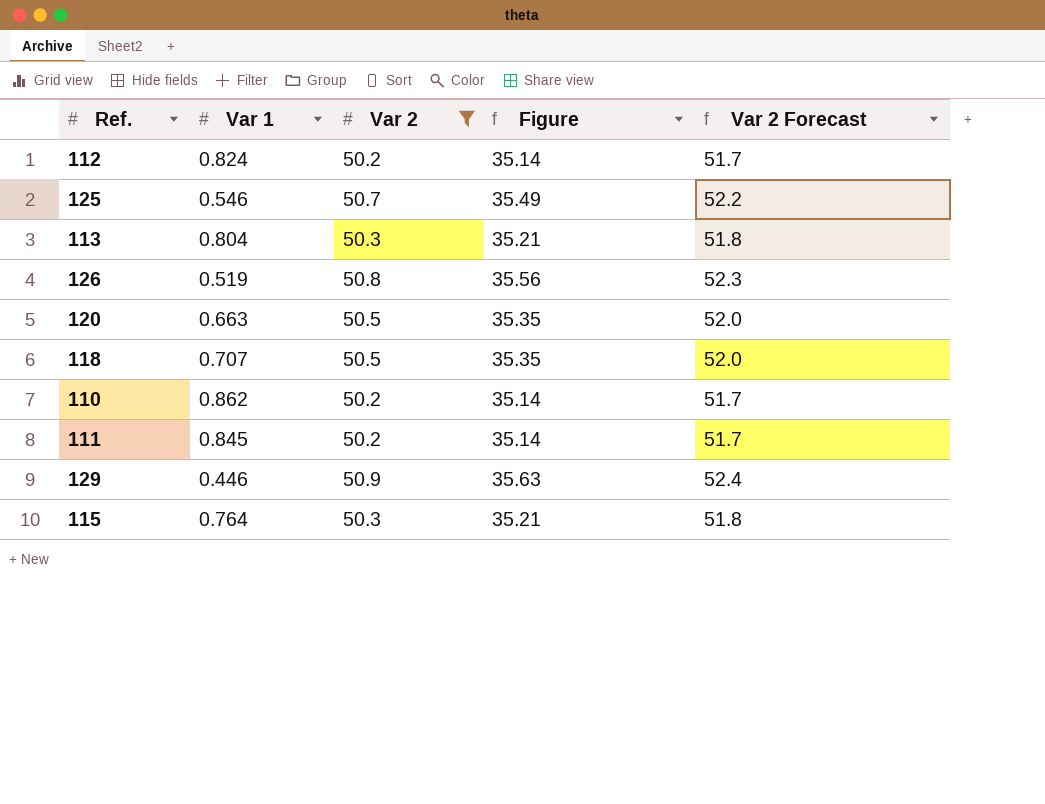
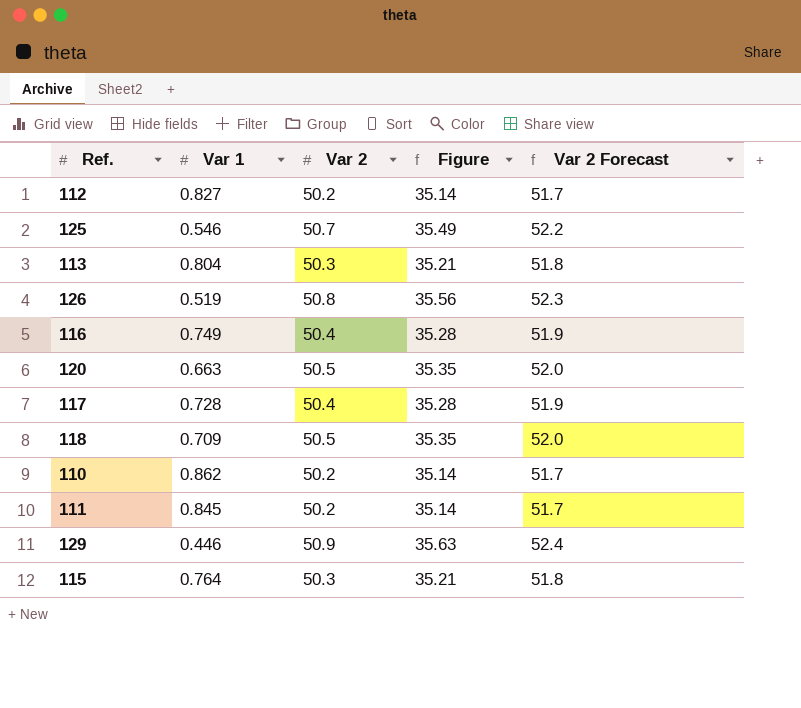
filter: Var 2 != 50.4 -> none
112 | Var 1: 0.824 -> 0.827
118 | Var 1: 0.707 -> 0.709

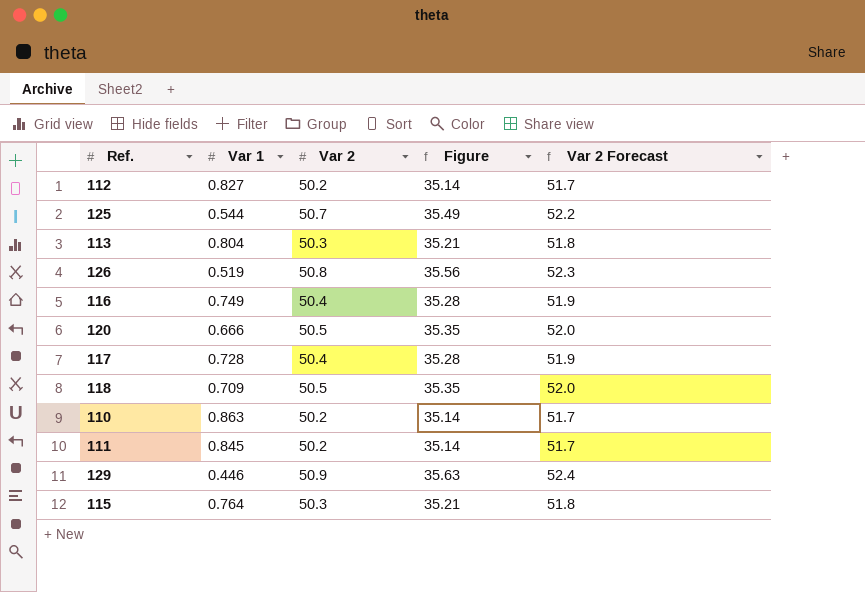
125 | Var 1: 0.546 -> 0.544
120 | Var 1: 0.663 -> 0.666
110 | Var 1: 0.862 -> 0.863

